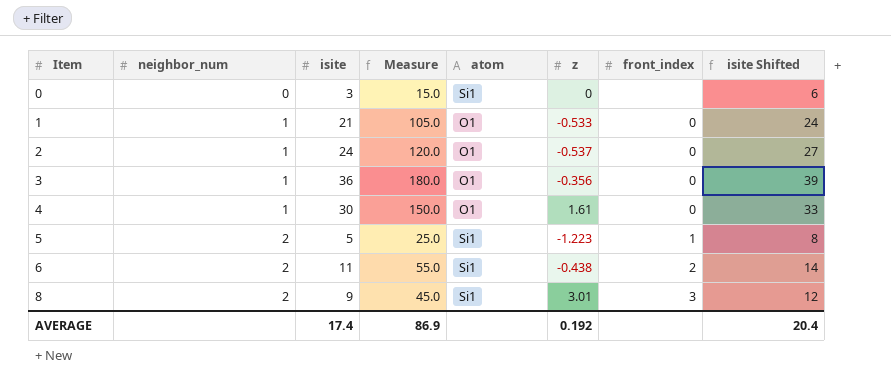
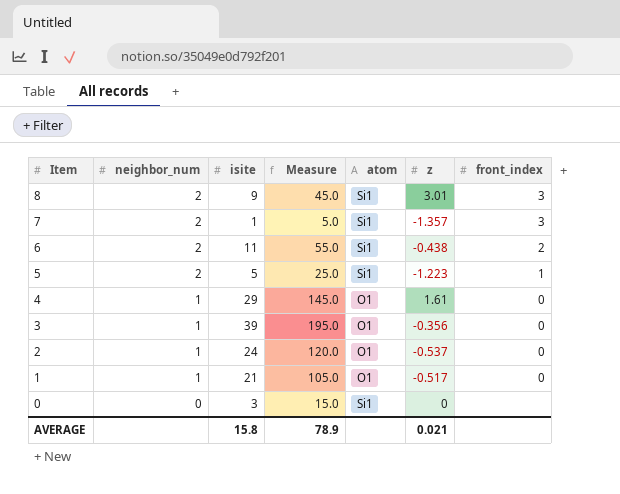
row order: Item ascending -> Item descending
column isite Shifted | formula: [isite] + 3 -> none
row 7: none -> 2 | 1 | 5.0 | Si1 | -1.357 | 3
4 | isite: 30 -> 29
4 | Measure: 150.0 -> 145.0
3 | isite: 36 -> 39
3 | Measure: 180.0 -> 195.0
1 | z: -0.533 -> -0.517
AVERAGE | isite: 17.4 -> 15.8
AVERAGE | Measure: 86.9 -> 78.9
AVERAGE | z: 0.192 -> 0.021

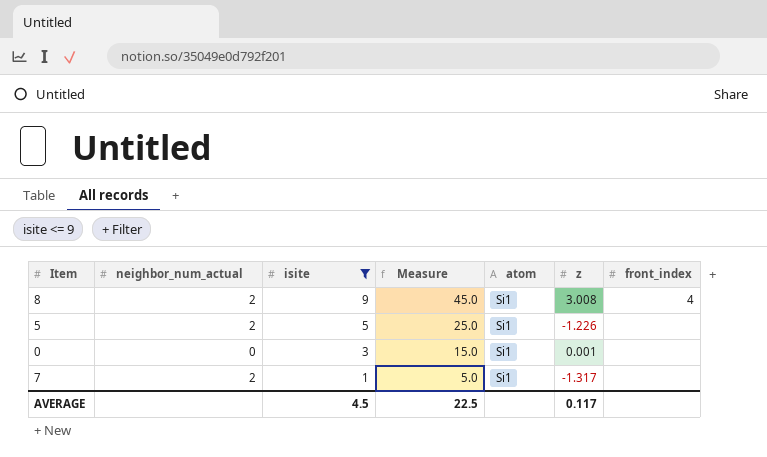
filter: none -> isite <= 9
row order: Item descending -> isite descending
column name: neighbor_num -> neighbor_num_actual
8 | z: 3.01 -> 3.008
8 | front_index: 3 -> 4
5 | z: -1.223 -> -1.226
5 | front_index: 1 -> none
0 | z: 0 -> 0.001
7 | z: -1.357 -> -1.317
7 | front_index: 3 -> none
AVERAGE | isite: 15.8 -> 4.5
AVERAGE | Measure: 78.9 -> 22.5
AVERAGE | z: 0.021 -> 0.117

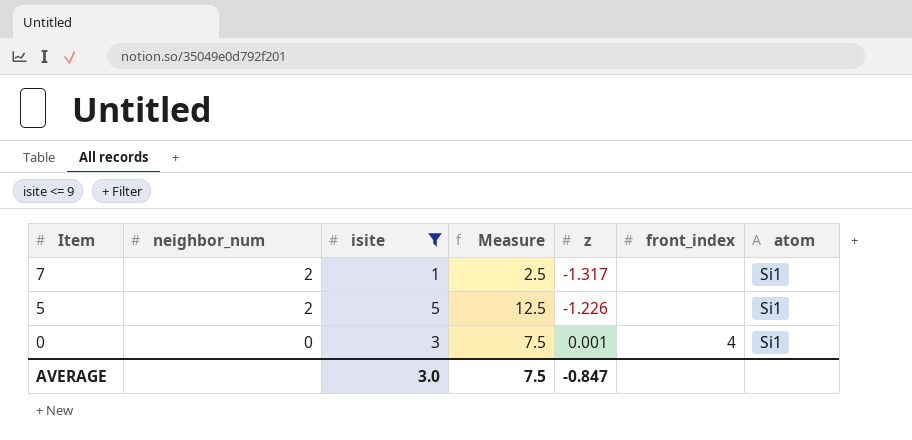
row order: isite descending -> Item descending
column name: neighbor_num_actual -> neighbor_num
column Measure | formula: [isite] * 5 -> [isite] * 2.5
column atom | position: 5 -> 7
row 8: 2 | 9 | 45.0 | Si1 | 3.008 | 4 -> none
0 | front_index: none -> 4
AVERAGE | isite: 4.5 -> 3.0
AVERAGE | Measure: 22.5 -> 7.5
AVERAGE | z: 0.117 -> -0.847

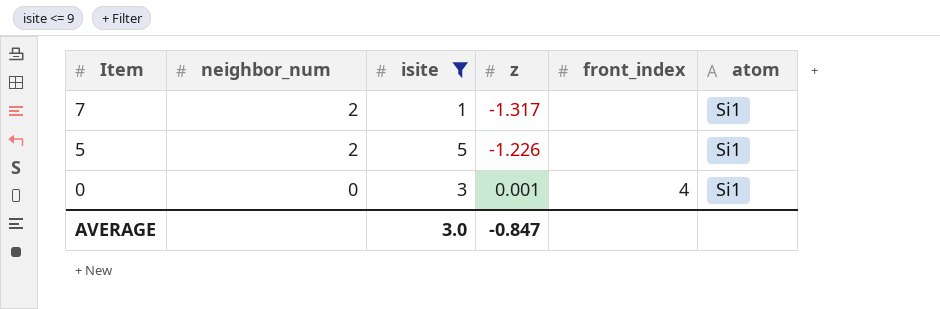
column Measure | formula: [isite] * 2.5 -> none

